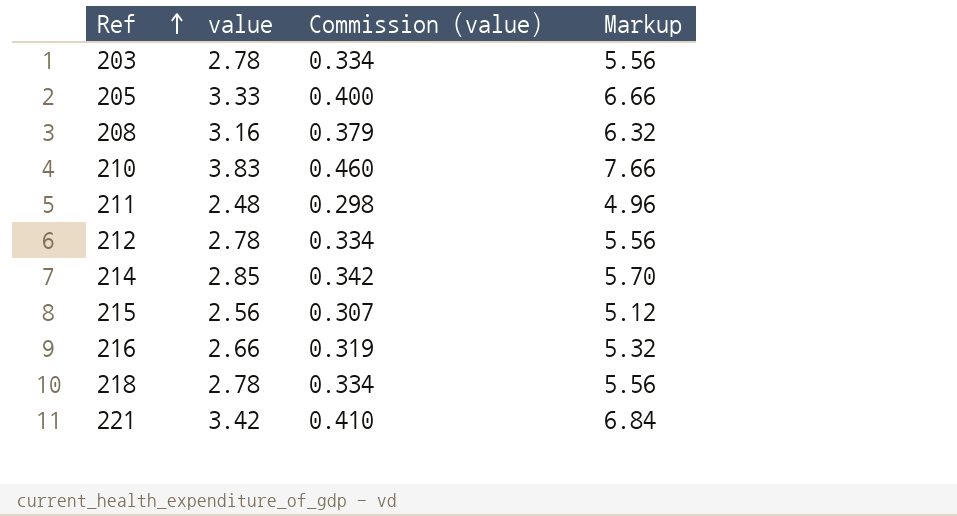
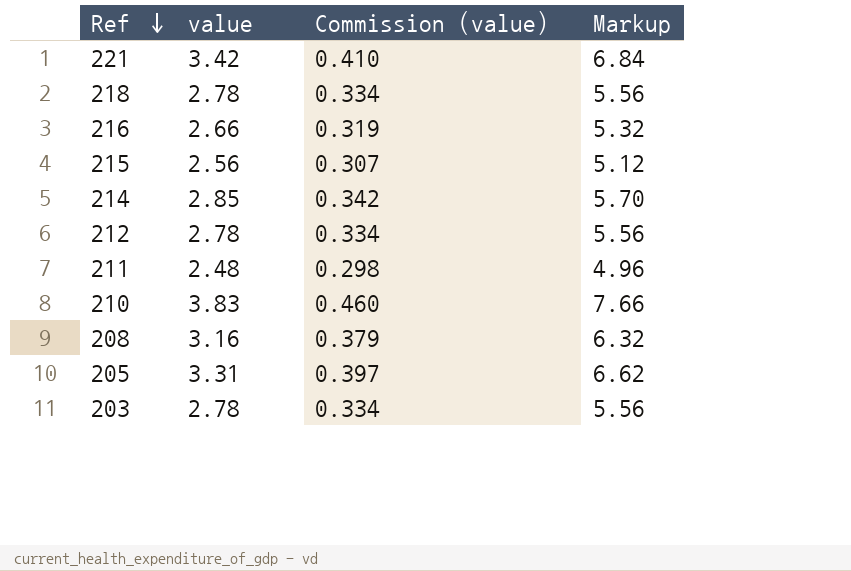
row order: Ref ascending -> Ref descending
205 | value: 3.33 -> 3.31
205 | Commission (value): 0.400 -> 0.397
205 | Markup: 6.66 -> 6.62

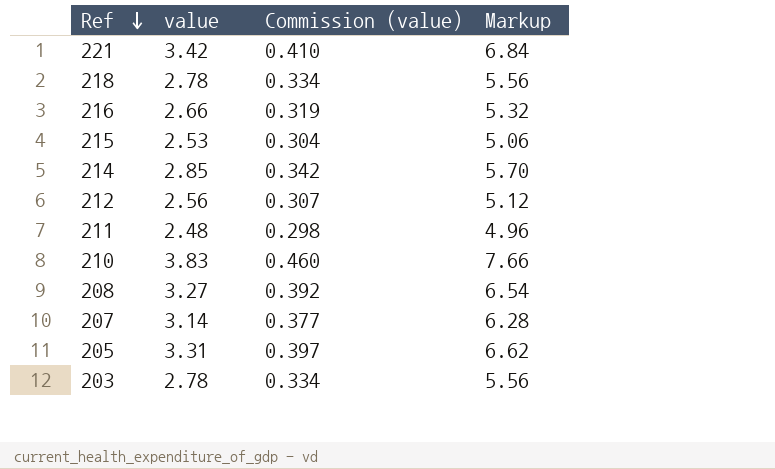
215 | value: 2.56 -> 2.53
215 | Commission (value): 0.307 -> 0.304
215 | Markup: 5.12 -> 5.06
212 | value: 2.78 -> 2.56
212 | Commission (value): 0.334 -> 0.307
212 | Markup: 5.56 -> 5.12
208 | value: 3.16 -> 3.27
208 | Commission (value): 0.379 -> 0.392
208 | Markup: 6.32 -> 6.54
row 207: none -> 3.14 | 0.377 | 6.28

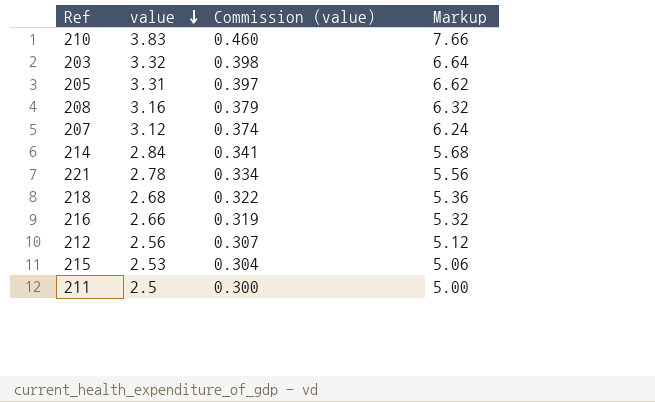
row order: Ref descending -> value descending
203 | value: 2.78 -> 3.32
203 | Commission (value): 0.334 -> 0.398
203 | Markup: 5.56 -> 6.64
208 | value: 3.27 -> 3.16
208 | Commission (value): 0.392 -> 0.379
208 | Markup: 6.54 -> 6.32
207 | value: 3.14 -> 3.12
207 | Commission (value): 0.377 -> 0.374
207 | Markup: 6.28 -> 6.24
214 | value: 2.85 -> 2.84
214 | Commission (value): 0.342 -> 0.341
214 | Markup: 5.70 -> 5.68
221 | value: 3.42 -> 2.78
221 | Commission (value): 0.410 -> 0.334
221 | Markup: 6.84 -> 5.56
218 | value: 2.78 -> 2.68
218 | Commission (value): 0.334 -> 0.322
218 | Markup: 5.56 -> 5.36
211 | value: 2.48 -> 2.5
211 | Commission (value): 0.298 -> 0.300
211 | Markup: 4.96 -> 5.00

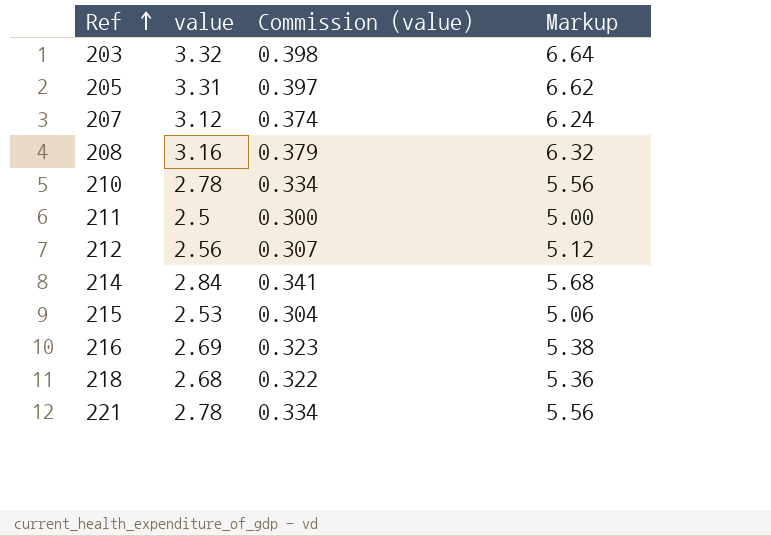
row order: value descending -> Ref ascending
210 | value: 3.83 -> 2.78
210 | Commission (value): 0.460 -> 0.334
210 | Markup: 7.66 -> 5.56
216 | value: 2.66 -> 2.69
216 | Commission (value): 0.319 -> 0.323
216 | Markup: 5.32 -> 5.38

